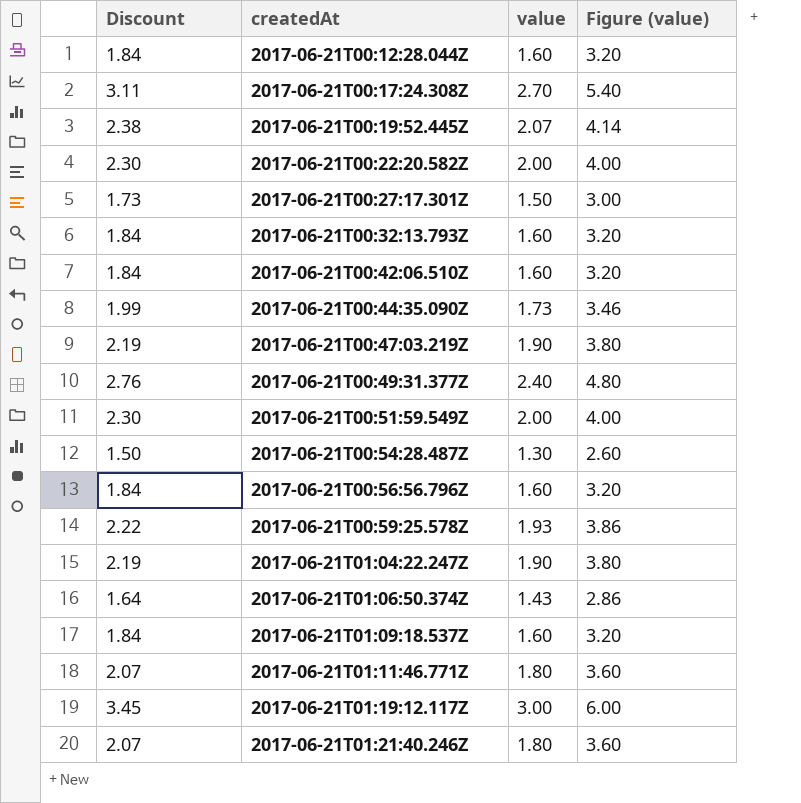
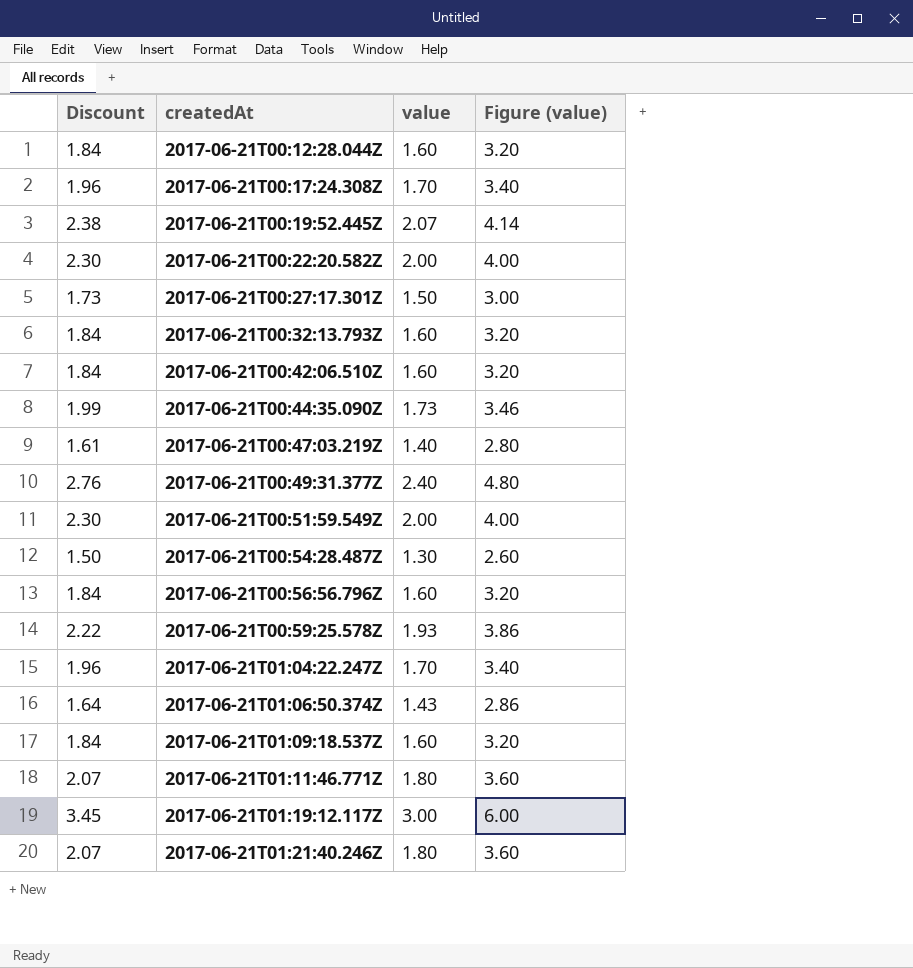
2017-06-21T00:17:24.308Z | Discount: 3.11 -> 1.96
2017-06-21T00:17:24.308Z | value: 2.70 -> 1.70
2017-06-21T00:17:24.308Z | Figure (value): 5.40 -> 3.40
2017-06-21T00:47:03.219Z | Discount: 2.19 -> 1.61
2017-06-21T00:47:03.219Z | value: 1.90 -> 1.40
2017-06-21T00:47:03.219Z | Figure (value): 3.80 -> 2.80
2017-06-21T01:04:22.247Z | Discount: 2.19 -> 1.96
2017-06-21T01:04:22.247Z | value: 1.90 -> 1.70
2017-06-21T01:04:22.247Z | Figure (value): 3.80 -> 3.40

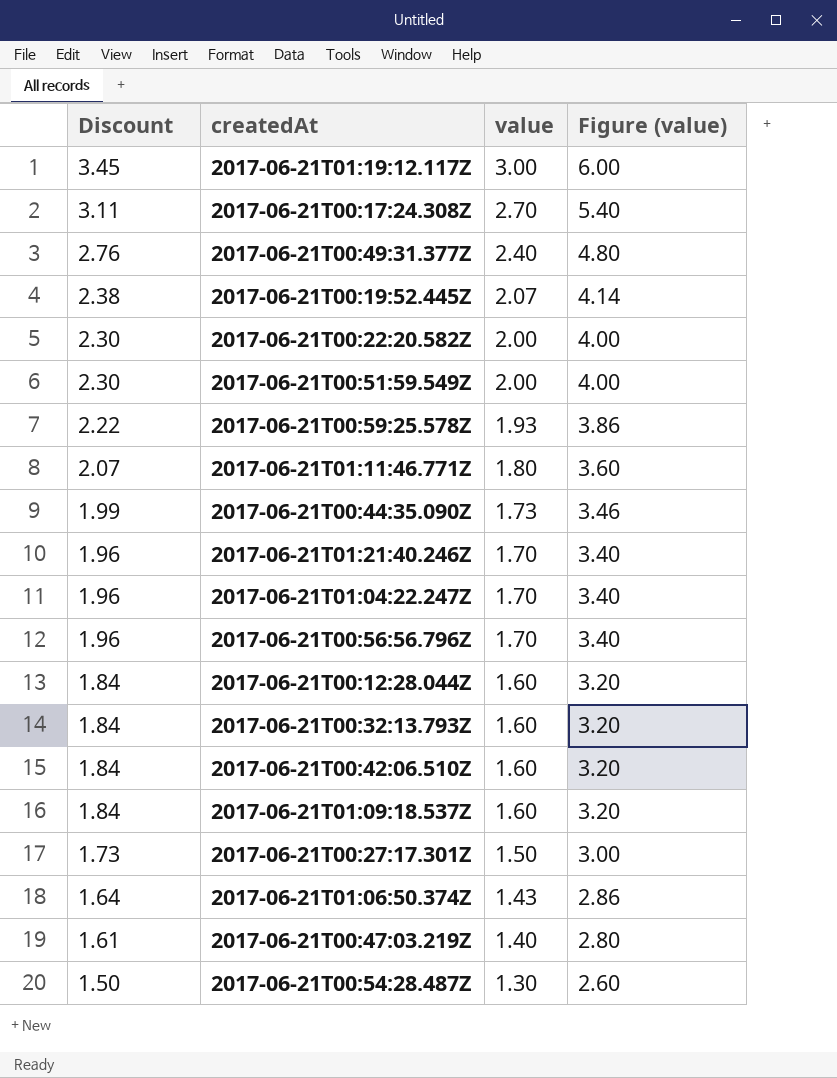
row order: createdAt ascending -> Discount descending
2017-06-21T00:17:24.308Z | Discount: 1.96 -> 3.11
2017-06-21T00:17:24.308Z | value: 1.70 -> 2.70
2017-06-21T00:17:24.308Z | Figure (value): 3.40 -> 5.40
2017-06-21T01:21:40.246Z | Discount: 2.07 -> 1.96
2017-06-21T01:21:40.246Z | value: 1.80 -> 1.70
2017-06-21T01:21:40.246Z | Figure (value): 3.60 -> 3.40
2017-06-21T00:56:56.796Z | Discount: 1.84 -> 1.96
2017-06-21T00:56:56.796Z | value: 1.60 -> 1.70
2017-06-21T00:56:56.796Z | Figure (value): 3.20 -> 3.40

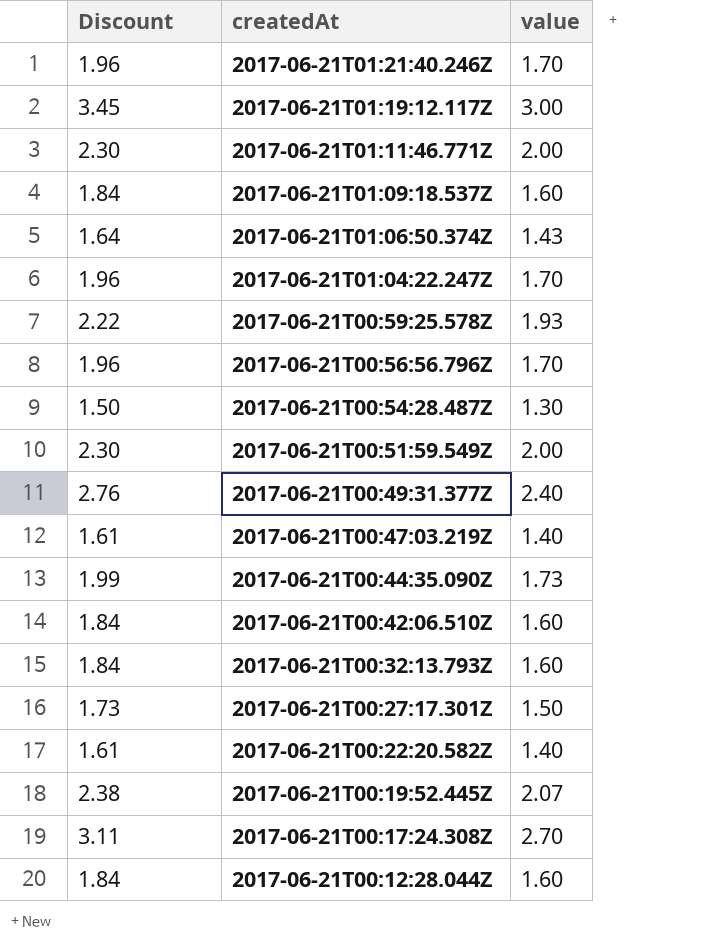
row order: Discount descending -> createdAt descending
column Figure (value) | formula: [value] * 2 -> none
2017-06-21T01:11:46.771Z | Discount: 2.07 -> 2.30
2017-06-21T01:11:46.771Z | value: 1.80 -> 2.00
2017-06-21T00:22:20.582Z | Discount: 2.30 -> 1.61
2017-06-21T00:22:20.582Z | value: 2.00 -> 1.40

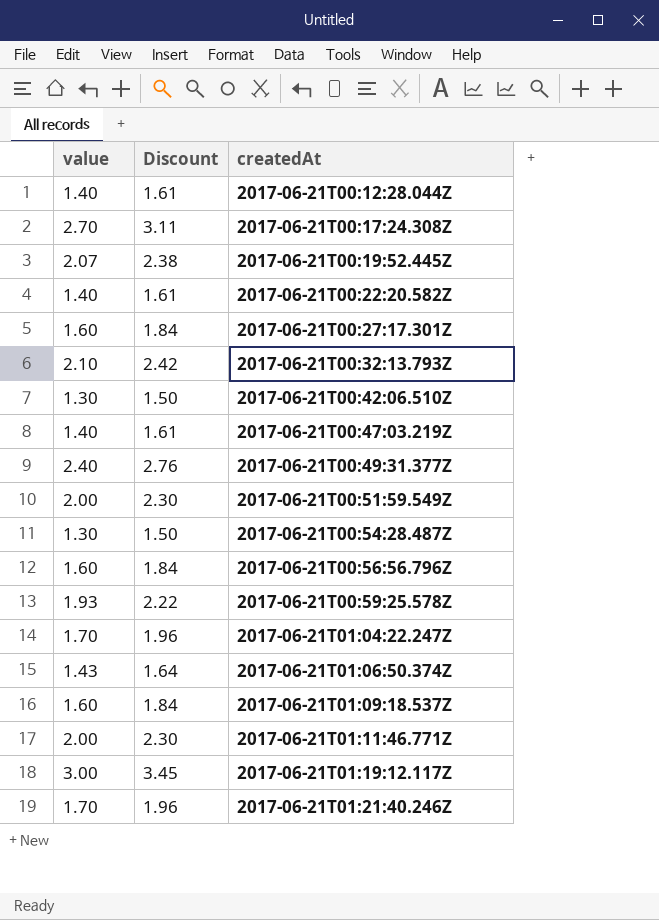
row order: createdAt descending -> createdAt ascending
column value | position: 3 -> 1
row 2017-06-21T00:44:35.090Z: 1.99 | 1.73 -> none
2017-06-21T00:12:28.044Z | value: 1.60 -> 1.40
2017-06-21T00:12:28.044Z | Discount: 1.84 -> 1.61
2017-06-21T00:27:17.301Z | value: 1.50 -> 1.60
2017-06-21T00:27:17.301Z | Discount: 1.73 -> 1.84
2017-06-21T00:32:13.793Z | value: 1.60 -> 2.10
2017-06-21T00:32:13.793Z | Discount: 1.84 -> 2.42
2017-06-21T00:42:06.510Z | value: 1.60 -> 1.30
2017-06-21T00:42:06.510Z | Discount: 1.84 -> 1.50
2017-06-21T00:56:56.796Z | value: 1.70 -> 1.60
2017-06-21T00:56:56.796Z | Discount: 1.96 -> 1.84

